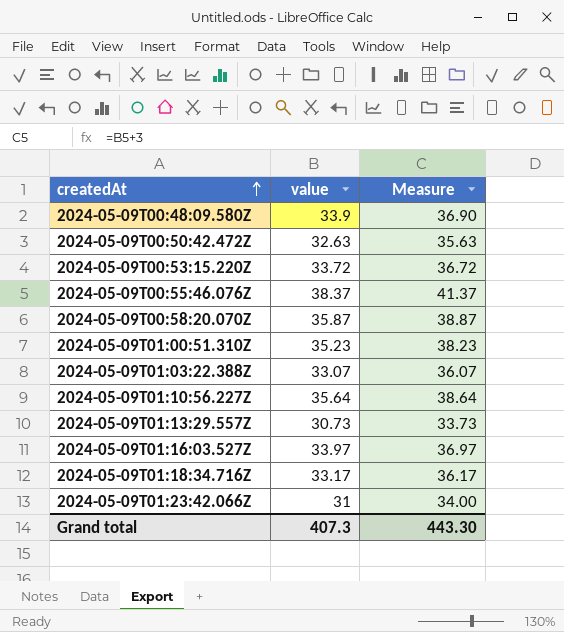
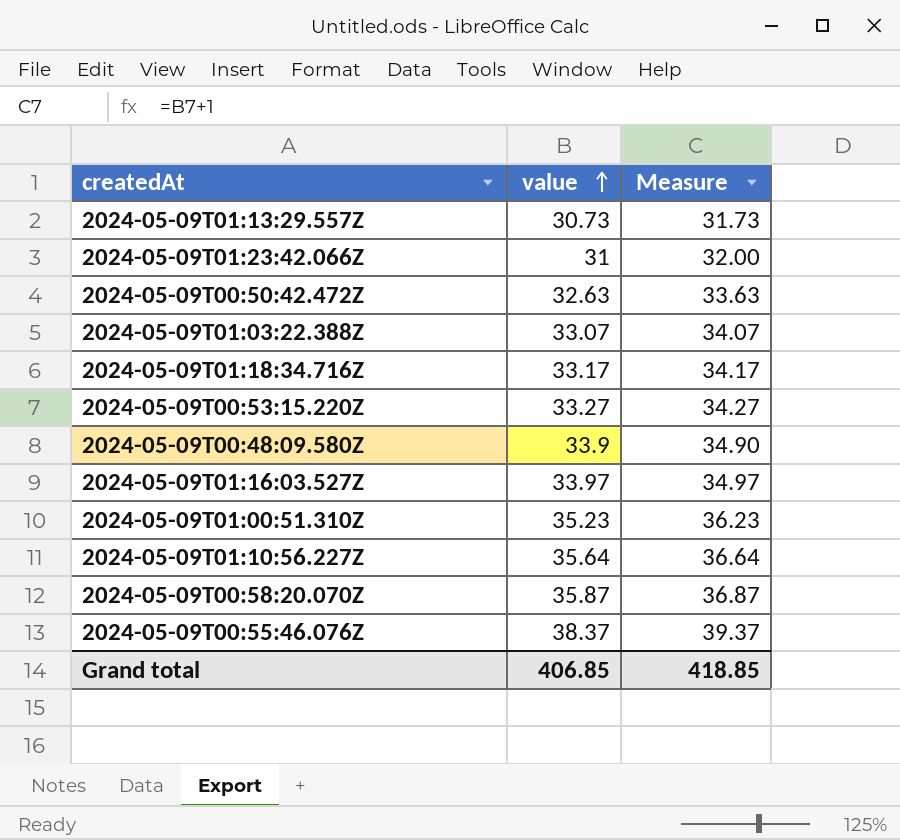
row order: createdAt ascending -> value ascending
column Measure | formula: [value] + 3 -> [value] + 1
2024-05-09T00:53:15.220Z | value: 33.72 -> 33.27
Grand total | value: 407.3 -> 406.85
Grand total | Measure: 443.30 -> 418.85

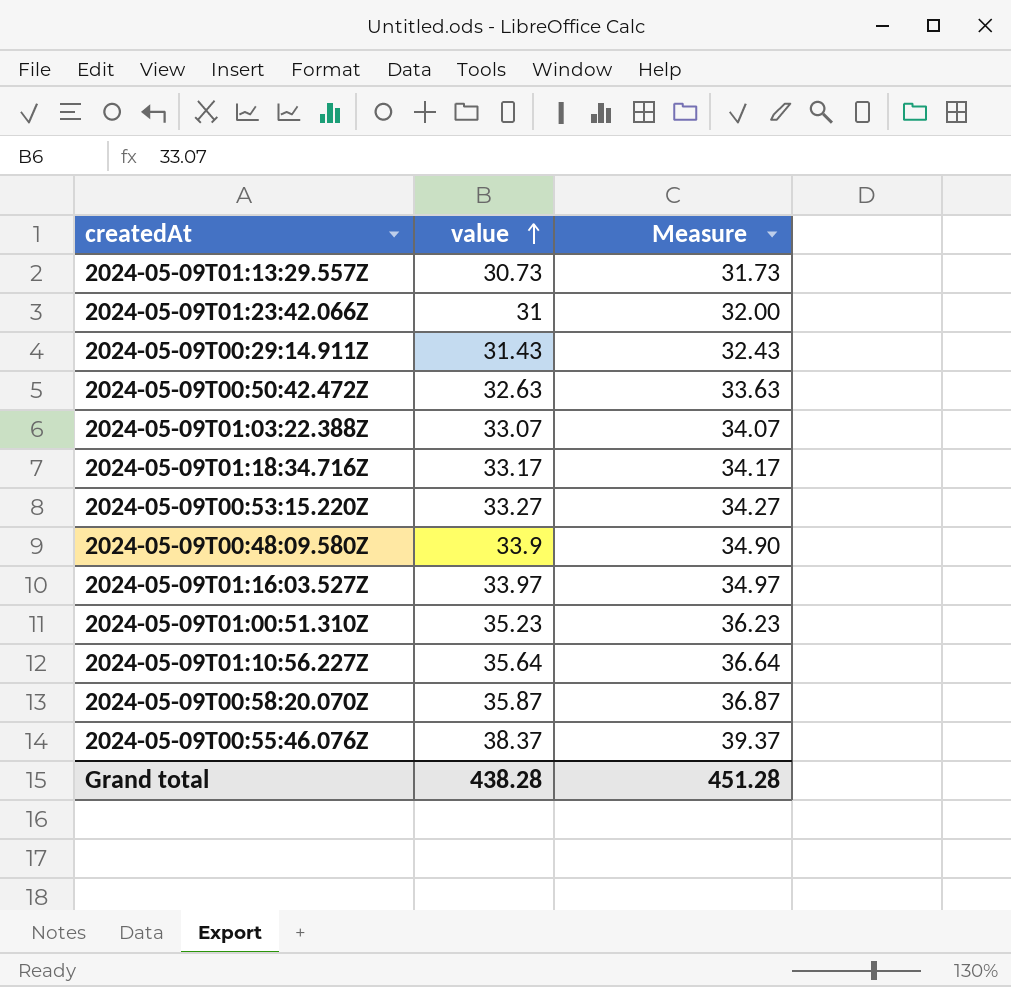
row 2024-05-09T00:29:14.911Z: none -> 31.43 | 32.43
Grand total | value: 406.85 -> 438.28
Grand total | Measure: 418.85 -> 451.28

